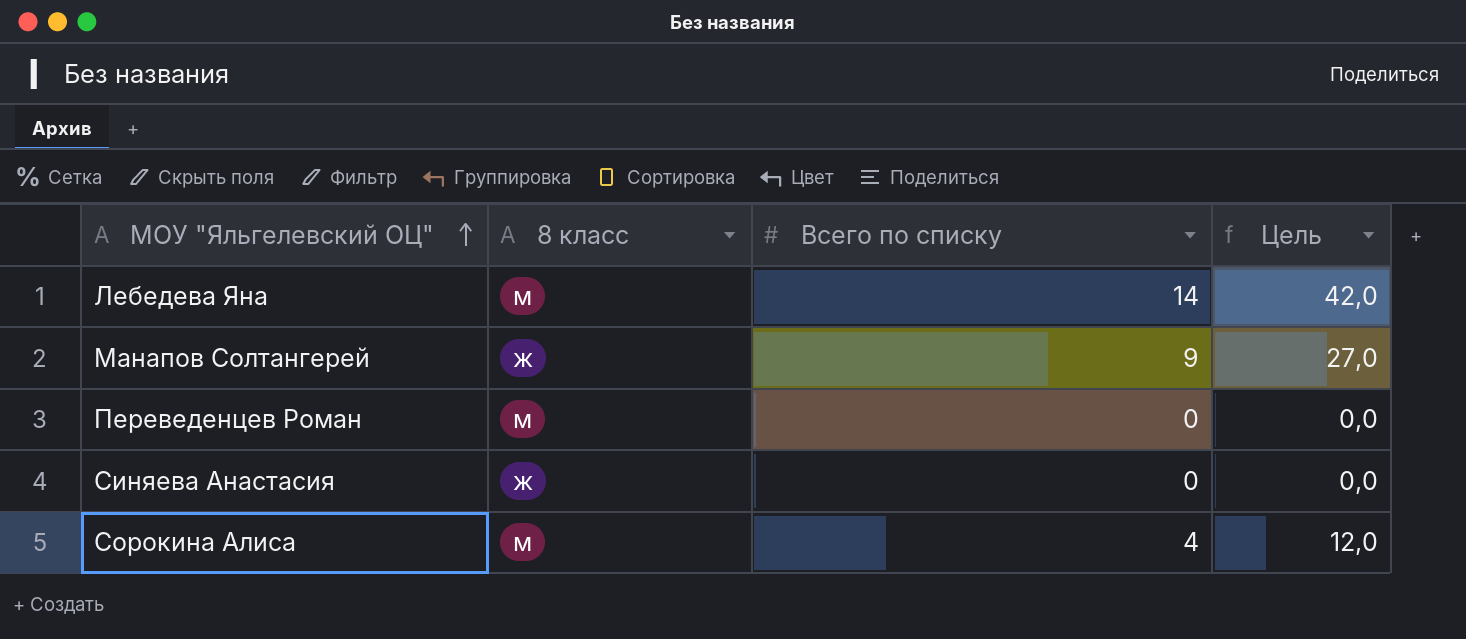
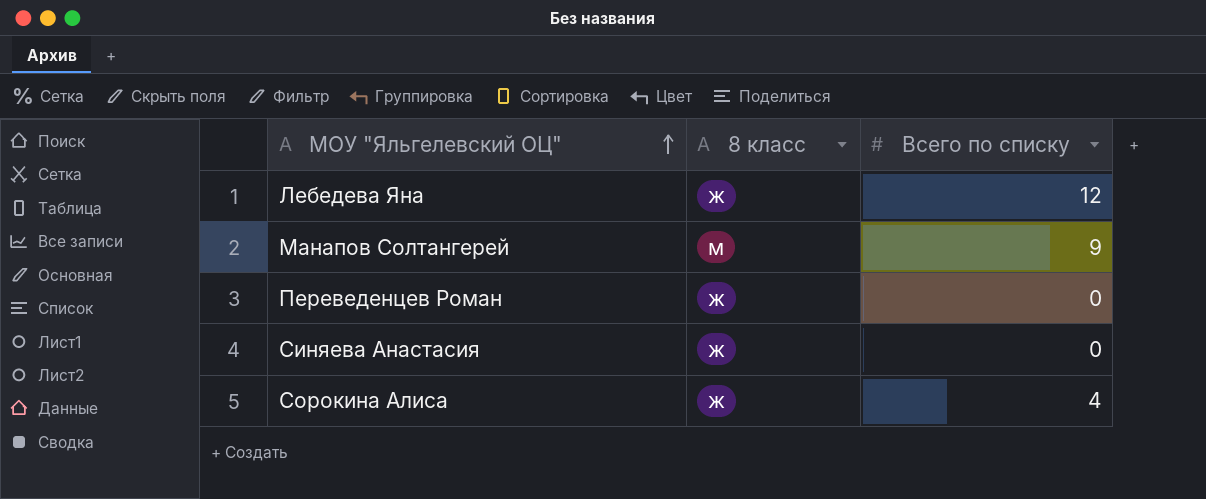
column Цель | formula: [Всего по списку] * 3 -> none
Лебедева Яна | 8 класс: м -> ж
Лебедева Яна | Всего по списку: 14 -> 12
Манапов Солтангерей | 8 класс: ж -> м
Переведенцев Роман | 8 класс: м -> ж
Сорокина Алиса | 8 класс: м -> ж

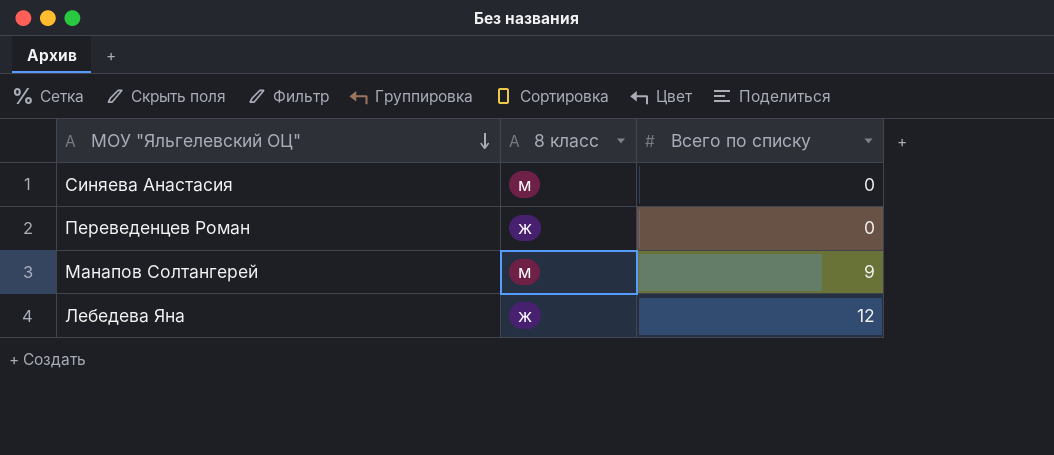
row order: МОУ "Яльгелевский ОЦ" ascending -> МОУ "Яльгелевский ОЦ" descending
row Сорокина Алиса: ж | 4 -> none
Синяева Анастасия | 8 класс: ж -> м

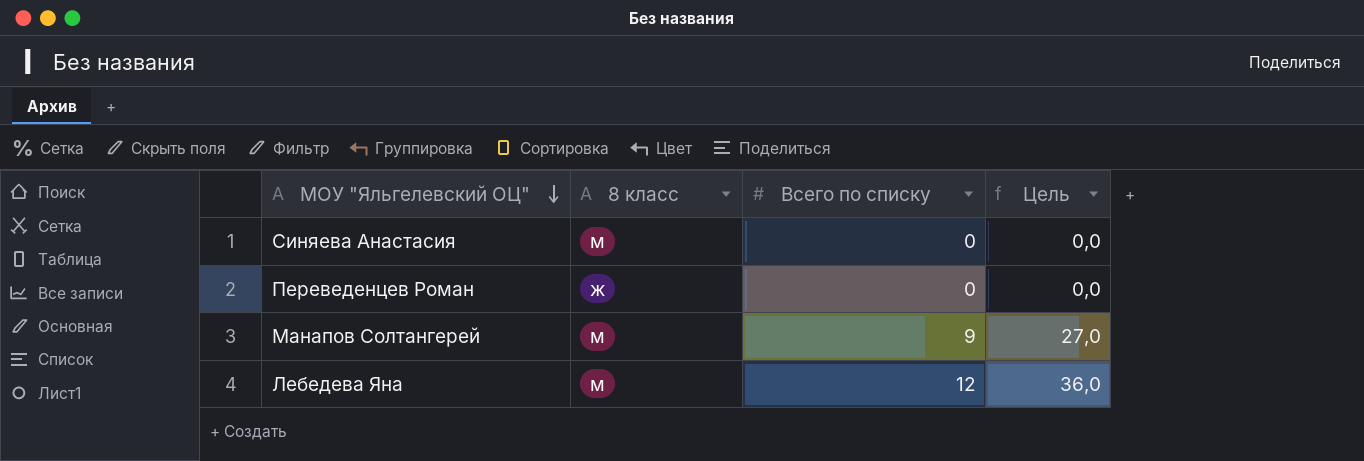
column Цель | formula: none -> [Всего по списку] * 3
Лебедева Яна | 8 класс: ж -> м

